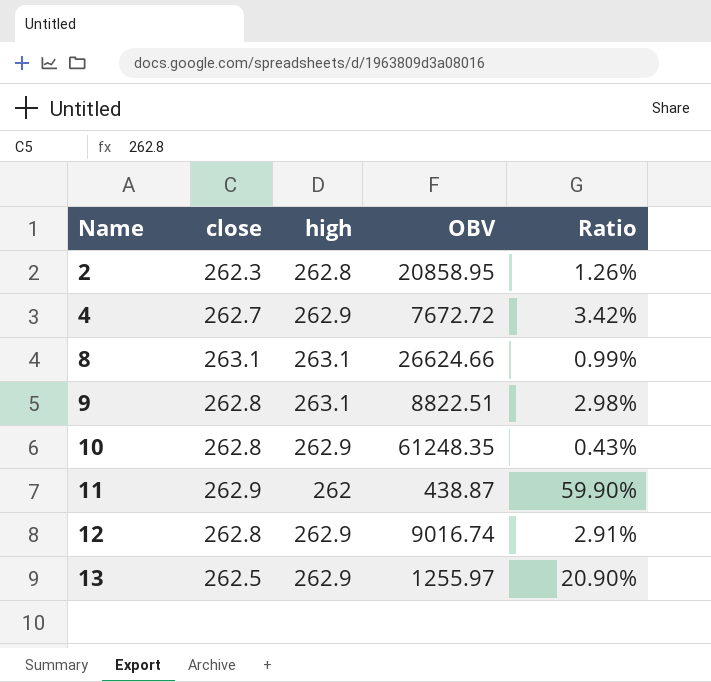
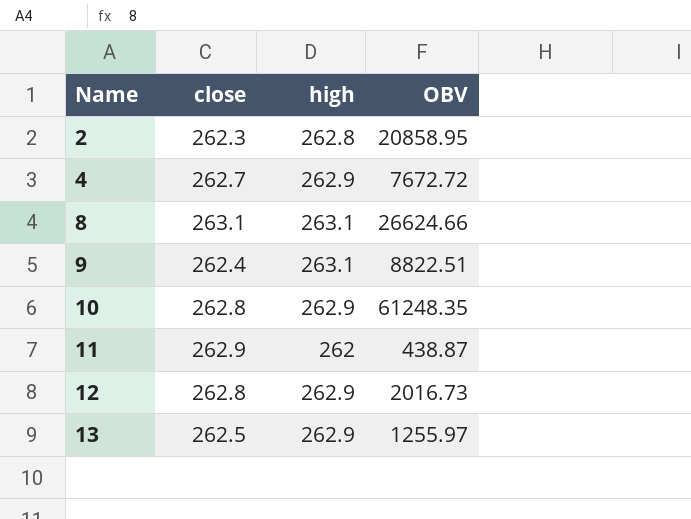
column Ratio | formula: [close] / [OBV] -> none
9 | close: 262.8 -> 262.4
12 | OBV: 9016.74 -> 2016.73

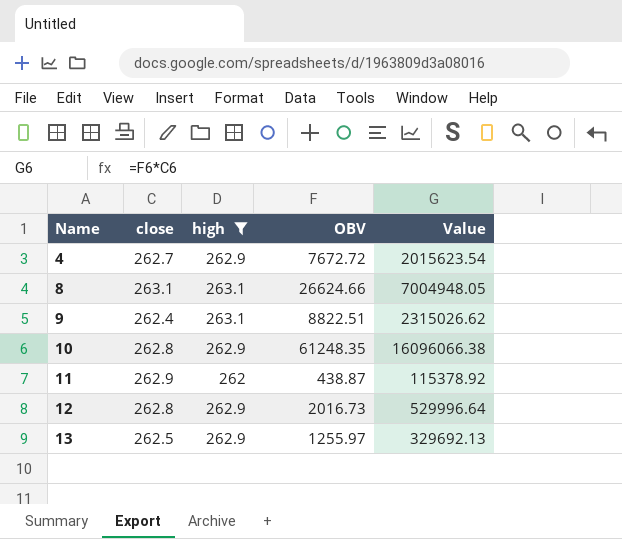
filter: none -> high != 262.8
column Value | formula: none -> [close] * [OBV]

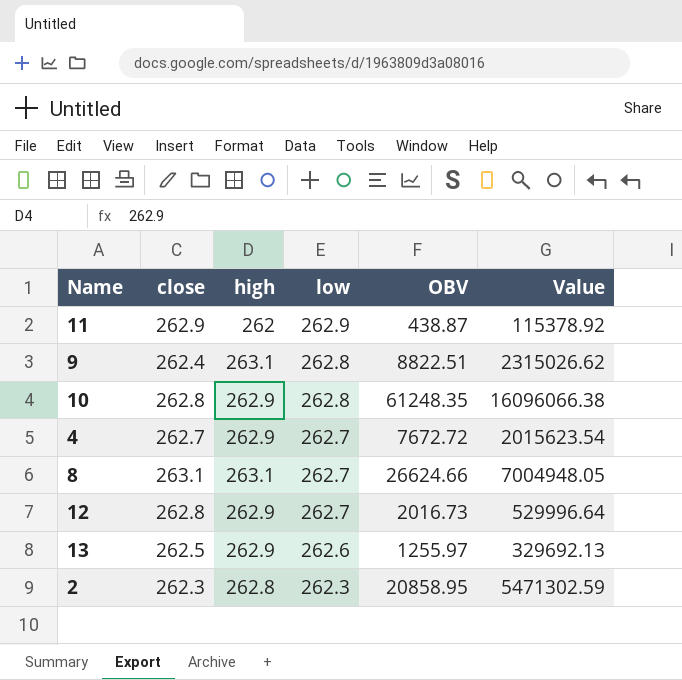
filter: high != 262.8 -> none
row order: Name ascending -> low descending
column low | position: none -> 4

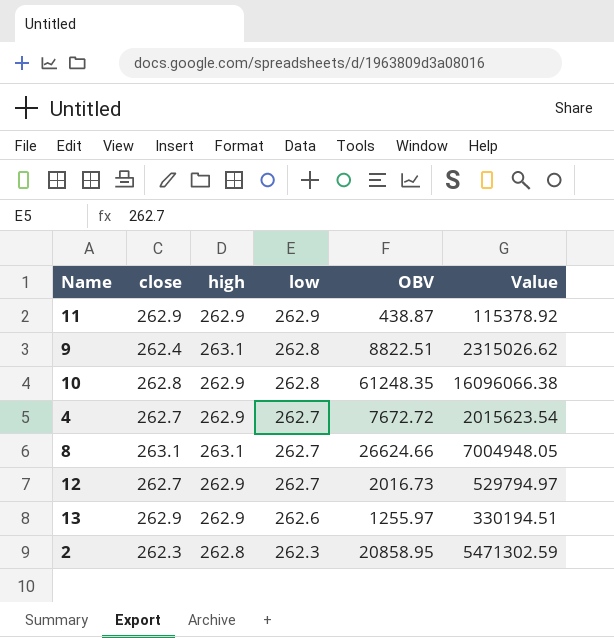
11 | high: 262 -> 262.9
12 | close: 262.8 -> 262.7
12 | Value: 529996.64 -> 529794.97
13 | close: 262.5 -> 262.9
13 | Value: 329692.13 -> 330194.51

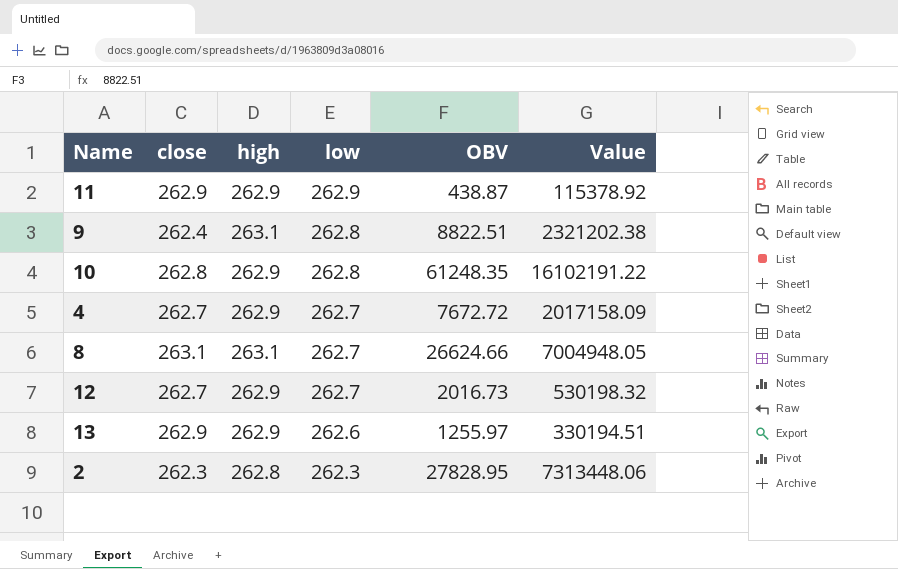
column Value | formula: [close] * [OBV] -> [high] * [OBV]
2 | OBV: 20858.95 -> 27828.95

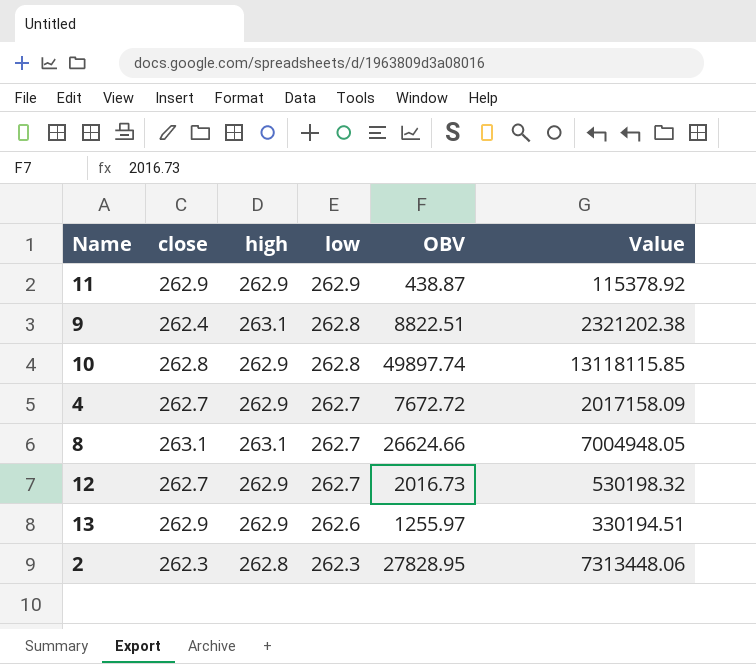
10 | OBV: 61248.35 -> 49897.74
10 | Value: 16102191.22 -> 13118115.85

